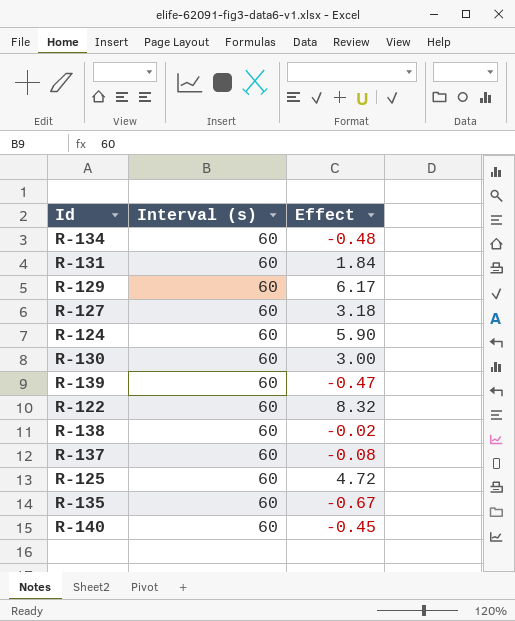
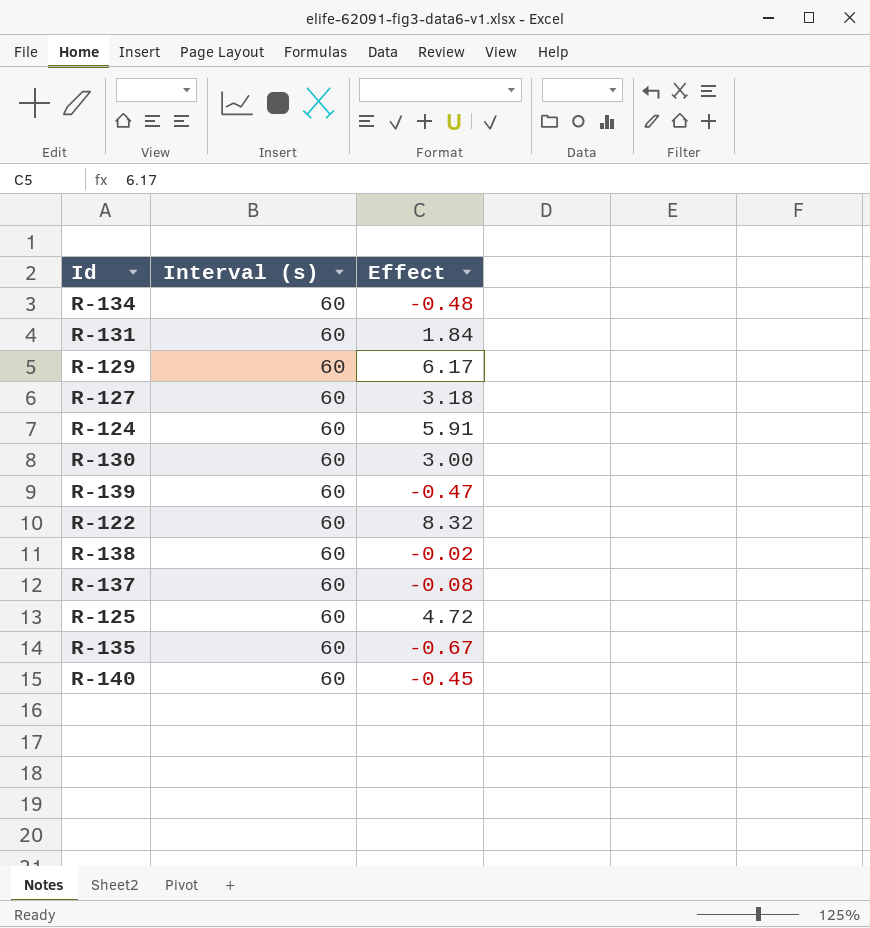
R-124 | Effect: 5.90 -> 5.91

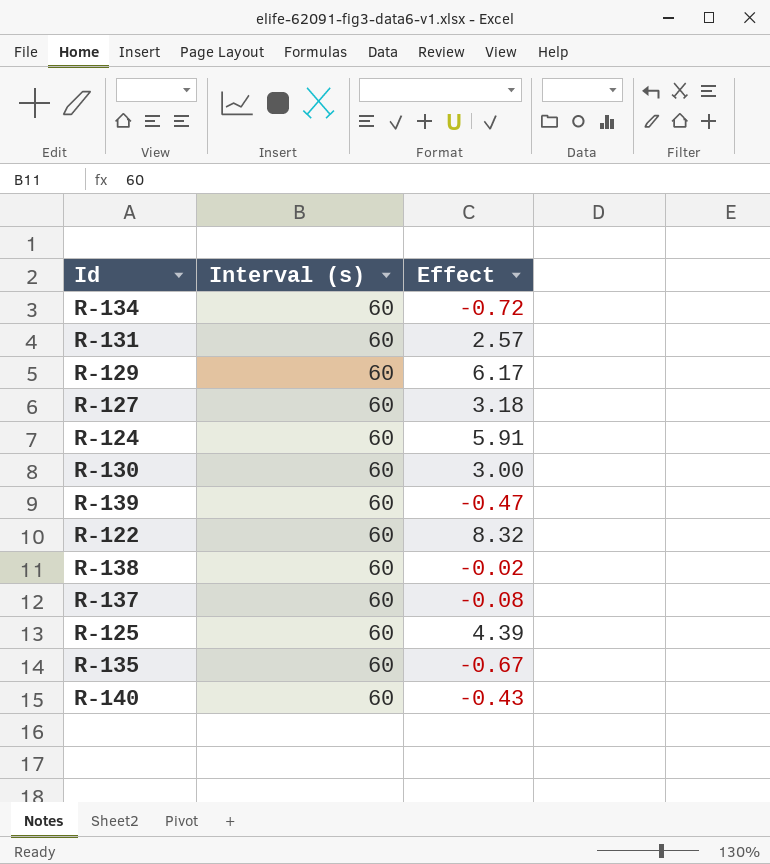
R-134 | Effect: -0.48 -> -0.72
R-131 | Effect: 1.84 -> 2.57
R-125 | Effect: 4.72 -> 4.39
R-140 | Effect: -0.45 -> -0.43

